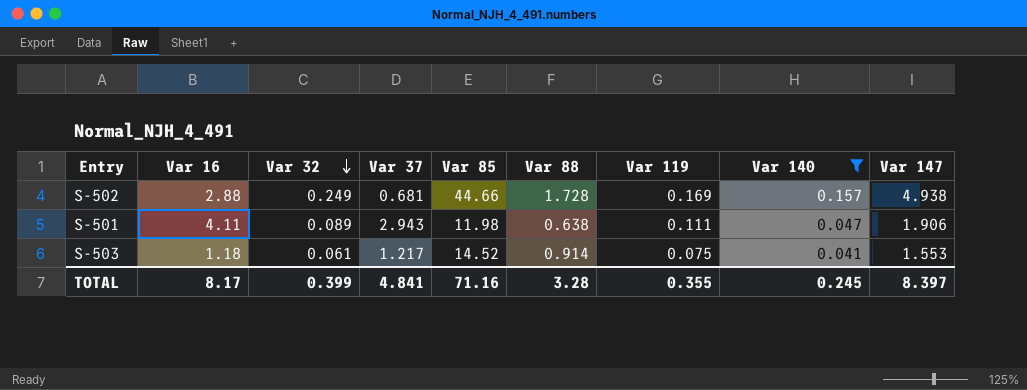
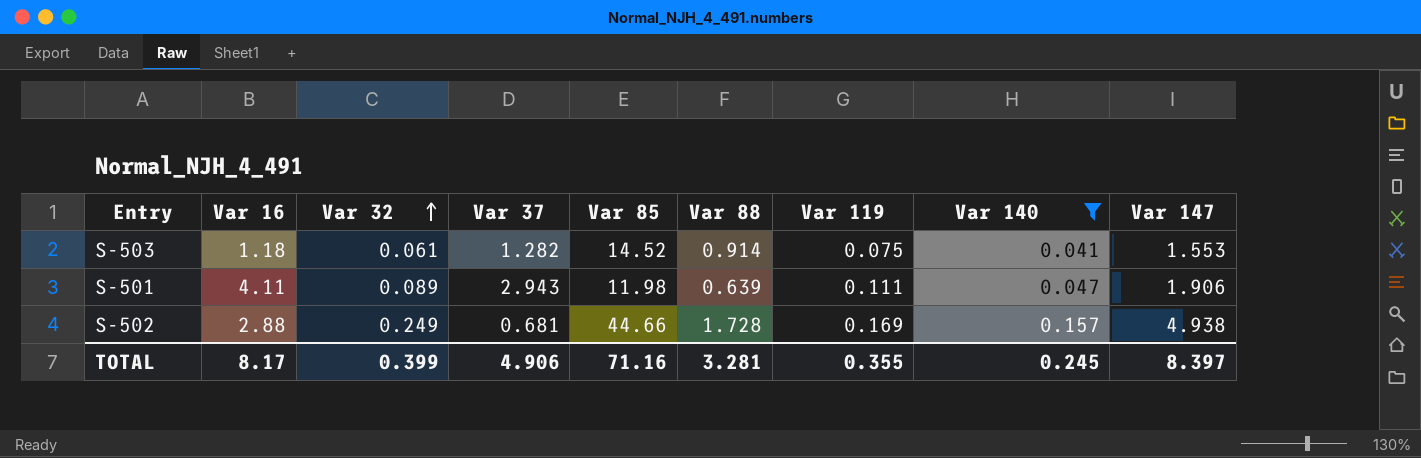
row order: Var 32 descending -> Var 32 ascending
S-503 | Var 37: 1.217 -> 1.282
S-501 | Var 88: 0.638 -> 0.639
TOTAL | Var 37: 4.841 -> 4.906
TOTAL | Var 88: 3.28 -> 3.281

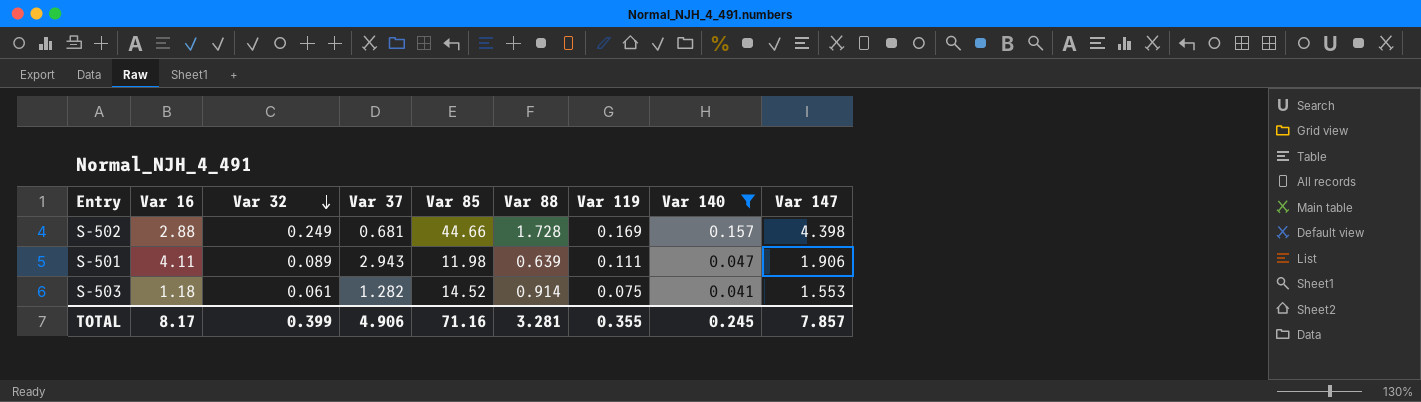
row order: Var 32 ascending -> Var 32 descending
S-502 | Var 147: 4.938 -> 4.398
TOTAL | Var 147: 8.397 -> 7.857

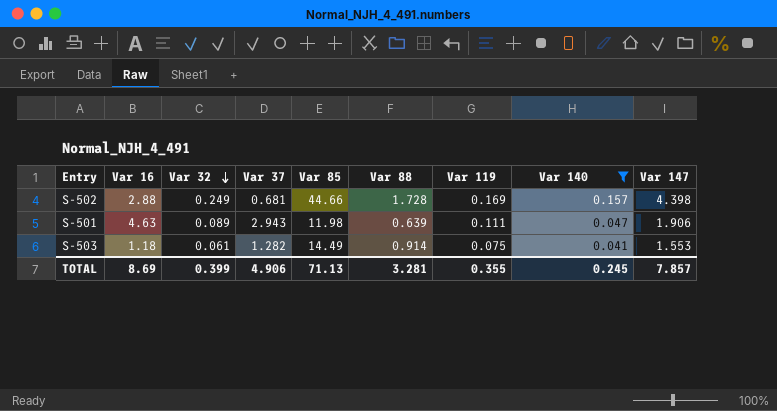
S-501 | Var 16: 4.11 -> 4.63
S-503 | Var 85: 14.52 -> 14.49
TOTAL | Var 16: 8.17 -> 8.69
TOTAL | Var 85: 71.16 -> 71.13

